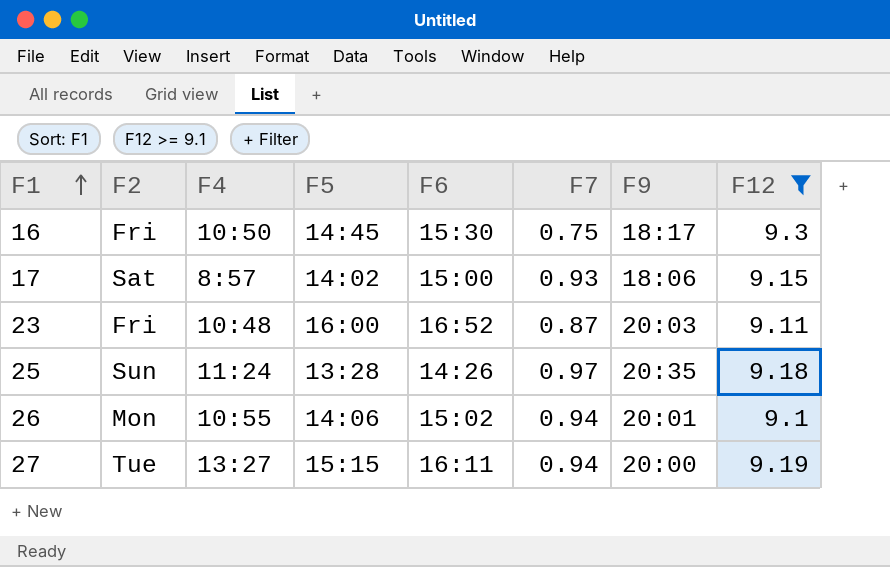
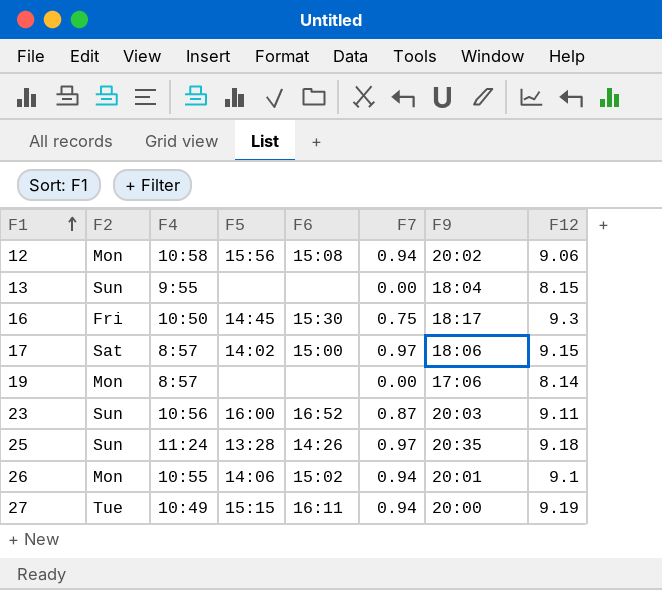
filter: F12 >= 9.1 -> none
17 | F7: 0.93 -> 0.97
23 | F2: Fri -> Sun
23 | F4: 10:48 -> 10:56
27 | F4: 13:27 -> 10:49

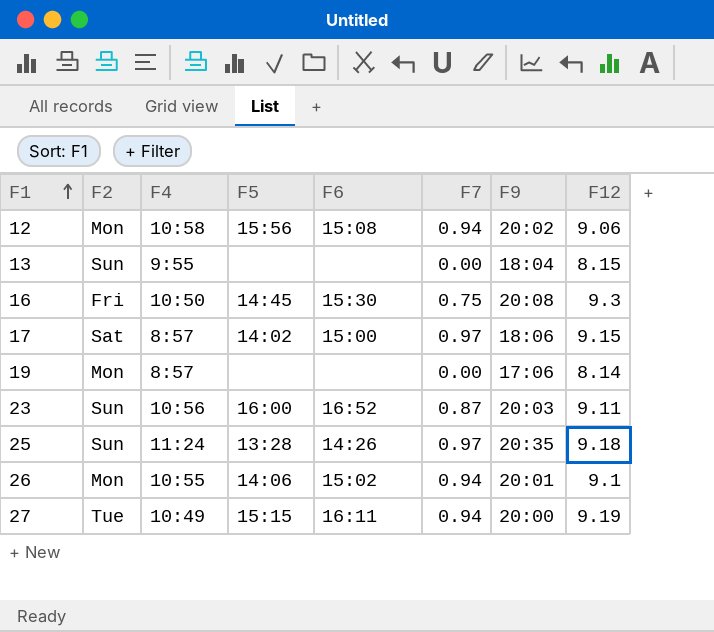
16 | F9: 18:17 -> 20:08

